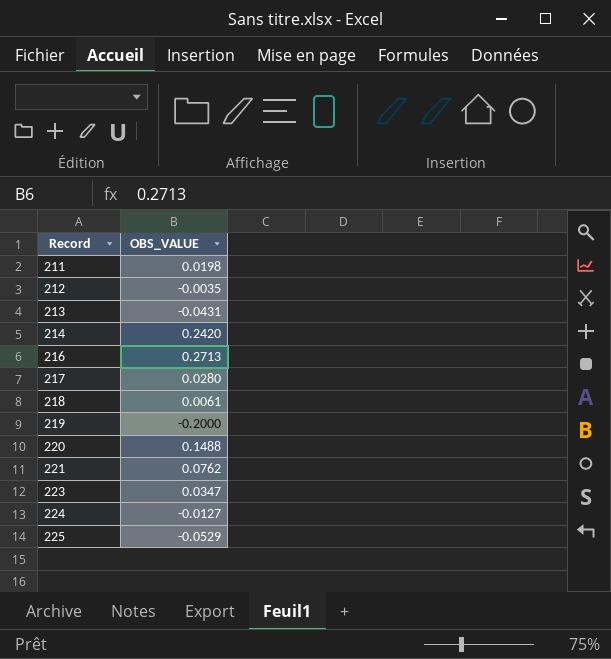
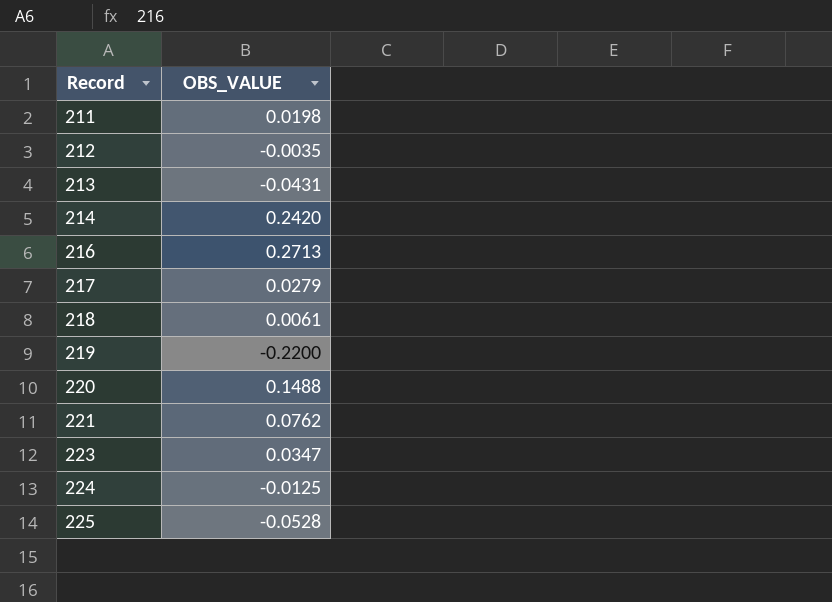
217 | OBS_VALUE: 0.0280 -> 0.0279
219 | OBS_VALUE: -0.2000 -> -0.2200
224 | OBS_VALUE: -0.0127 -> -0.0125
225 | OBS_VALUE: -0.0529 -> -0.0528

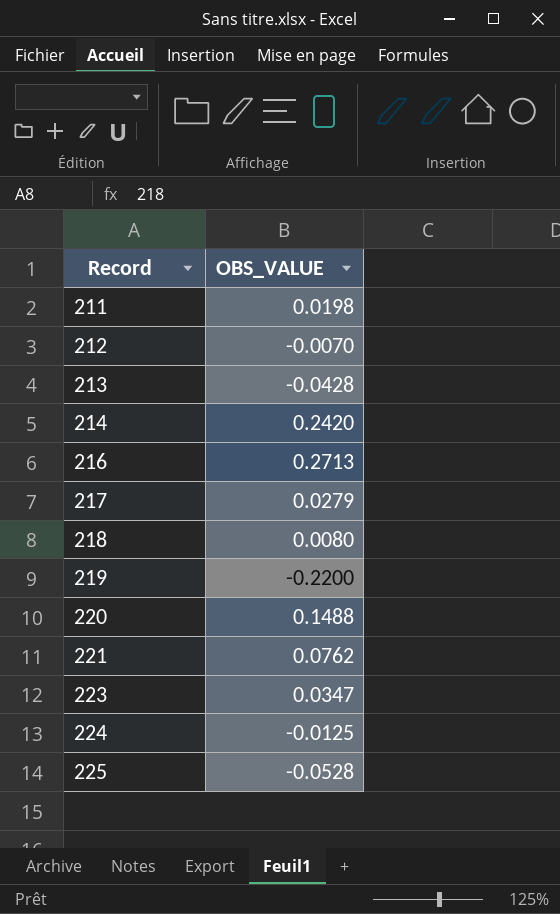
212 | OBS_VALUE: -0.0035 -> -0.0070
213 | OBS_VALUE: -0.0431 -> -0.0428
218 | OBS_VALUE: 0.0061 -> 0.0080

